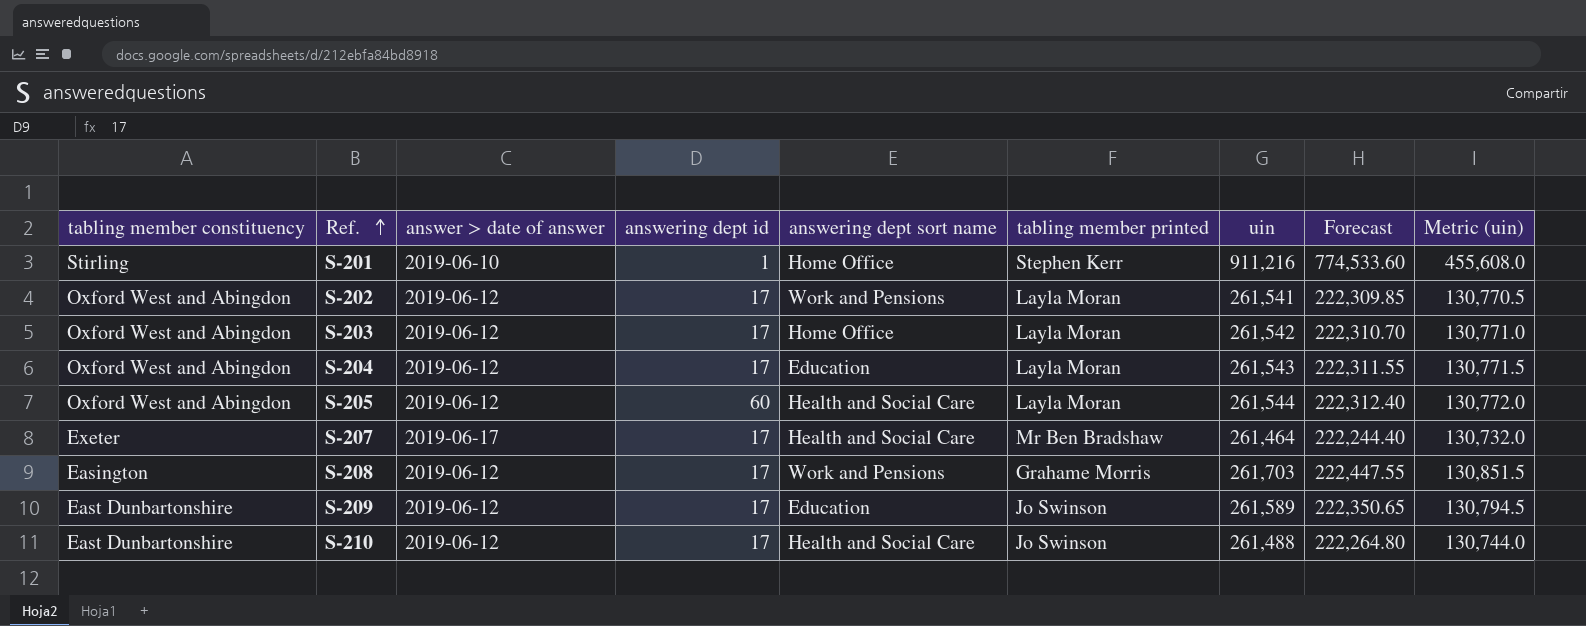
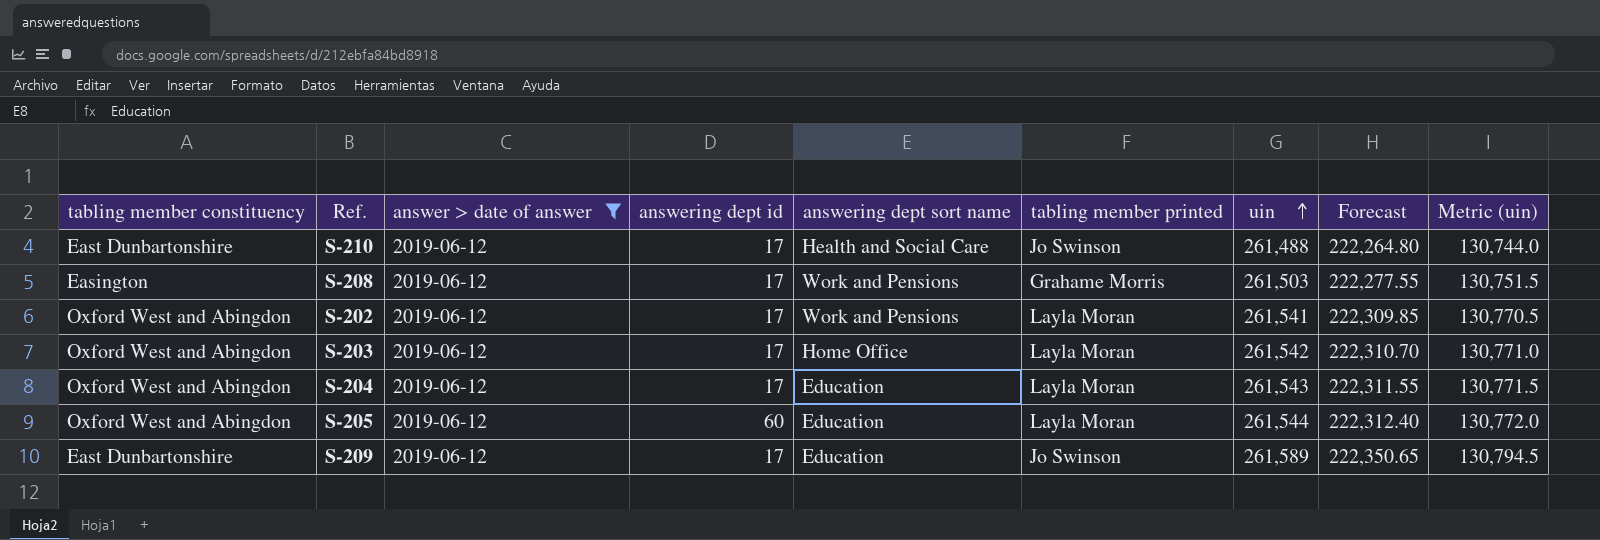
filter: none -> answer > date of answer = 2019-06-12
row order: Ref. ascending -> uin ascending
S-208 | uin: 261,703 -> 261,503
S-208 | Forecast: 222,447.55 -> 222,277.55
S-208 | Metric (uin): 130,851.5 -> 130,751.5
S-205 | answering dept sort name: Health and Social Care -> Education

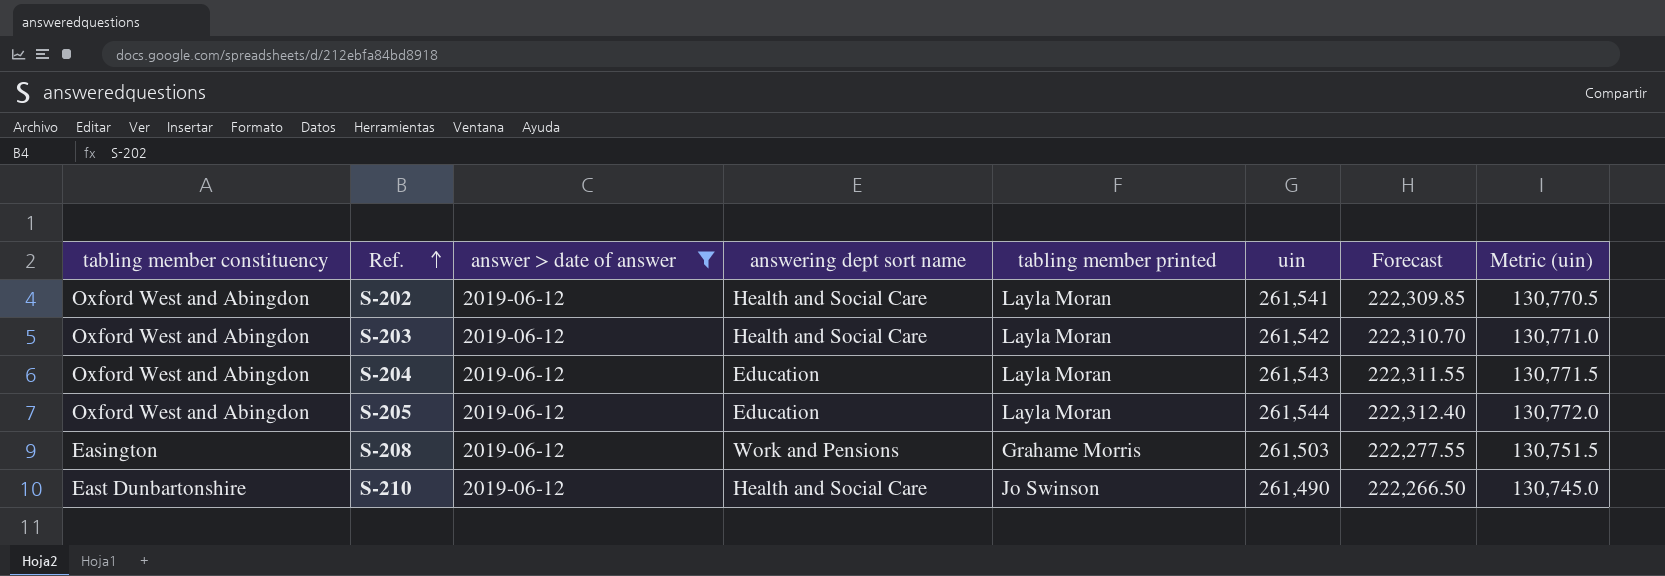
row order: uin ascending -> Ref. ascending
column answering dept id | position: 4 -> none
row S-209: East Dunbartonshire | 2019-06-12 | 17 | Education | Jo Swinson | 261,589 | 222,350.65 | 130,794.5 -> none
S-202 | answering dept sort name: Work and Pensions -> Health and Social Care
S-203 | answering dept sort name: Home Office -> Health and Social Care
S-210 | uin: 261,488 -> 261,490
S-210 | Forecast: 222,264.80 -> 222,266.50
S-210 | Metric (uin): 130,744.0 -> 130,745.0

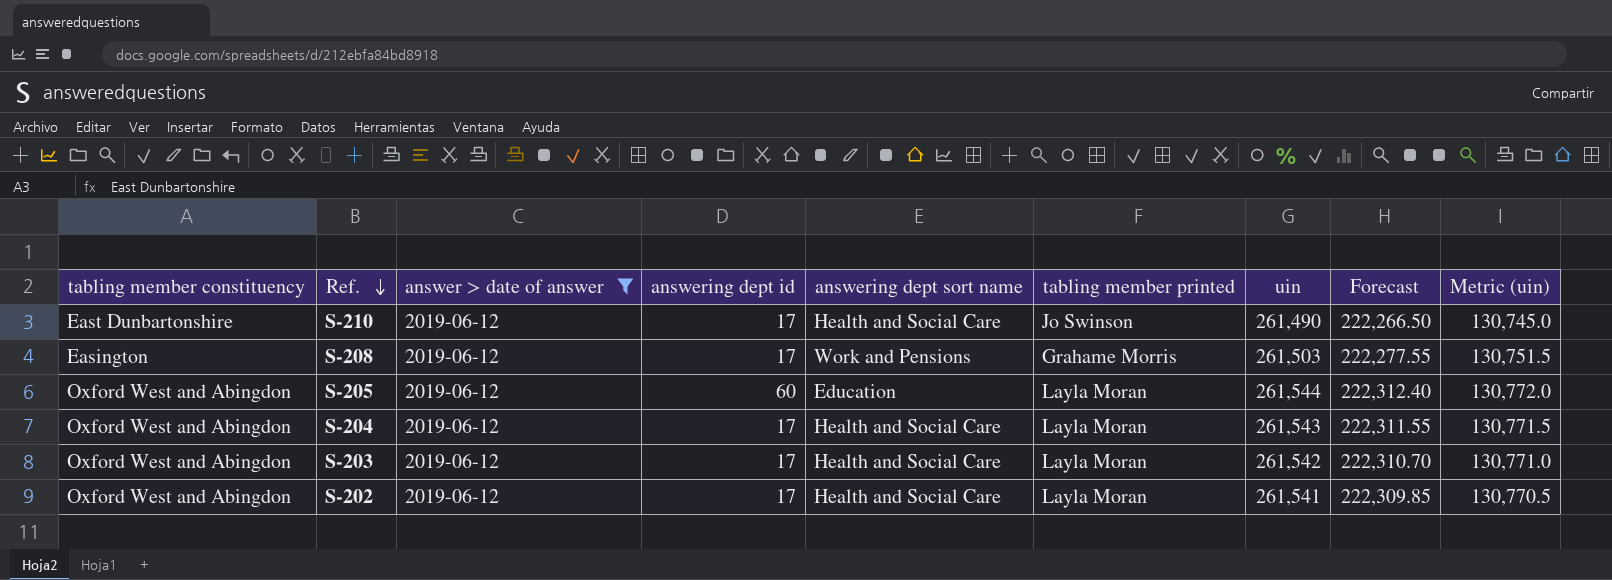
row order: Ref. ascending -> Ref. descending
column answering dept id | position: none -> 4
S-204 | answering dept sort name: Education -> Health and Social Care

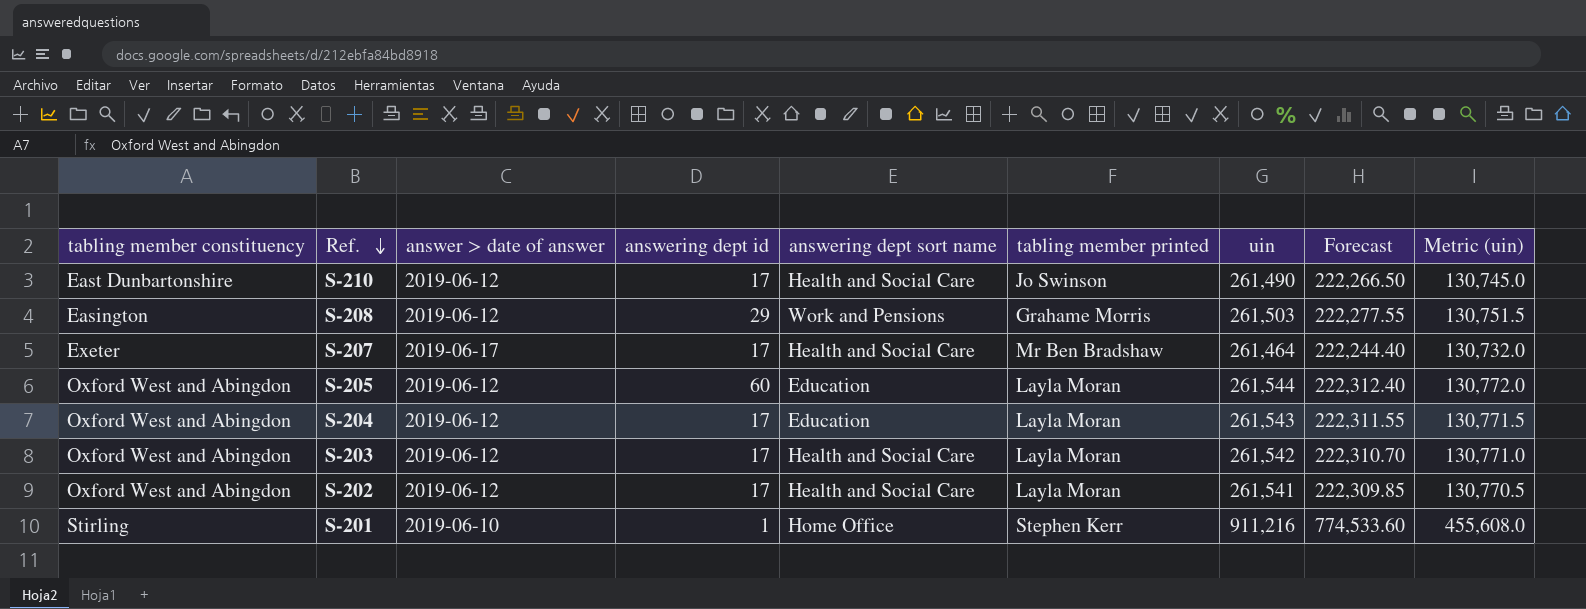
filter: answer > date of answer = 2019-06-12 -> none
S-208 | answering dept id: 17 -> 29
S-204 | answering dept sort name: Health and Social Care -> Education

